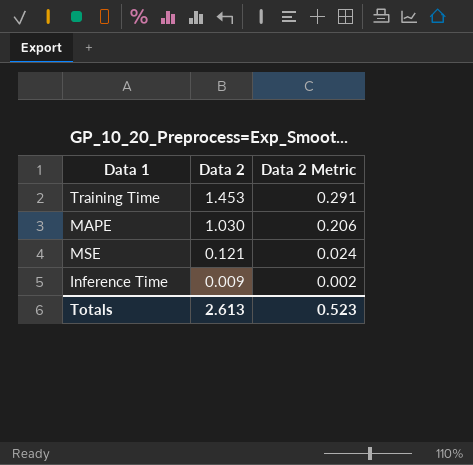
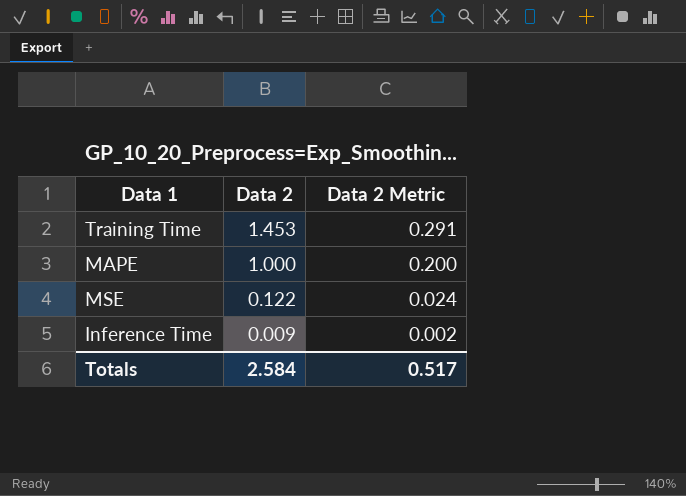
MAPE | Data 2: 1.030 -> 1.000
MAPE | Data 2 Metric: 0.206 -> 0.200
MSE | Data 2: 0.121 -> 0.122
Totals | Data 2: 2.613 -> 2.584
Totals | Data 2 Metric: 0.523 -> 0.517

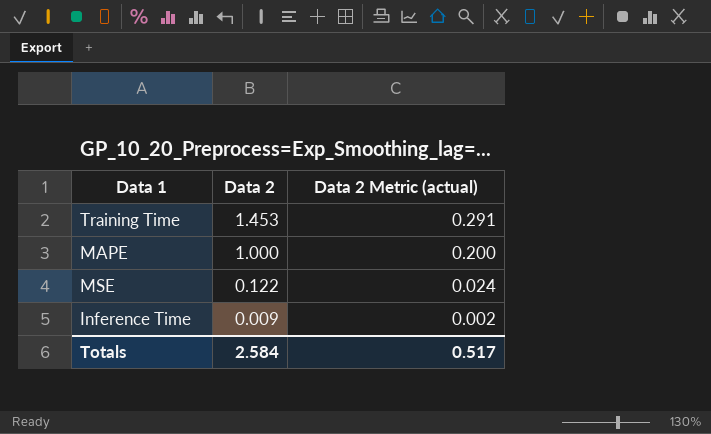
column name: Data 2 Metric -> Data 2 Metric (actual)

